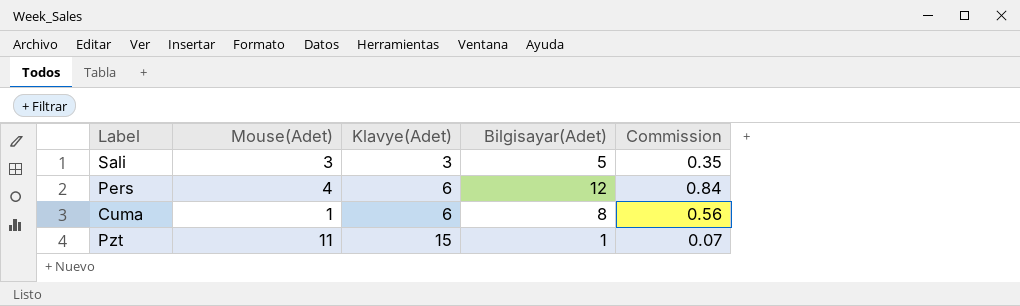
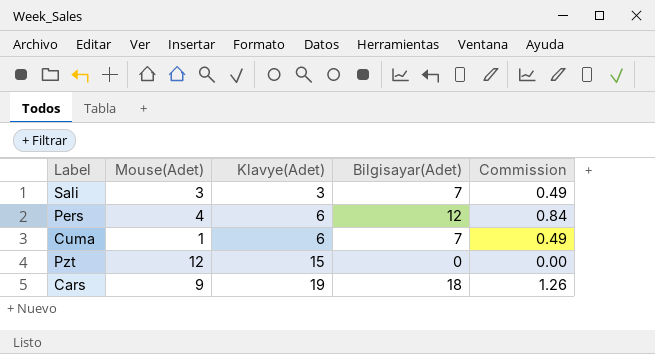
Sali | Bilgisayar(Adet): 5 -> 7
Sali | Commission: 0.35 -> 0.49
Cuma | Bilgisayar(Adet): 8 -> 7
Cuma | Commission: 0.56 -> 0.49
Pzt | Mouse(Adet): 11 -> 12
Pzt | Bilgisayar(Adet): 1 -> 0
Pzt | Commission: 0.07 -> 0.00
row Cars: none -> 9 | 19 | 18 | 1.26

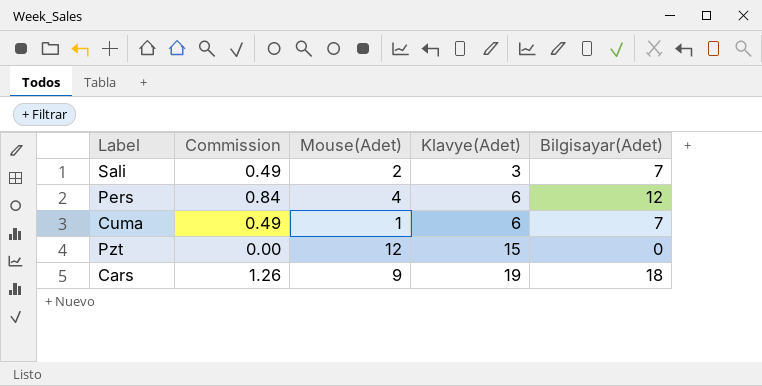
column Commission | position: 5 -> 2
Sali | Mouse(Adet): 3 -> 2

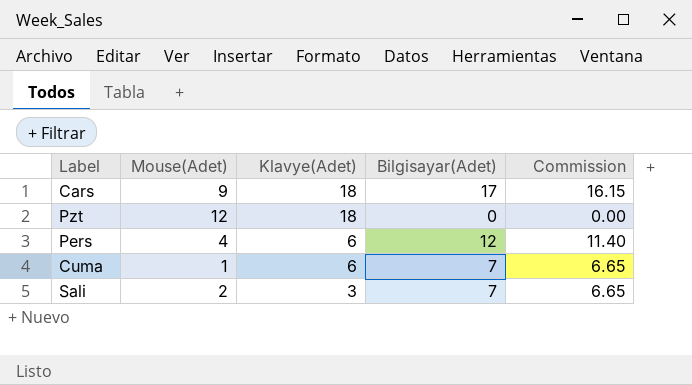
row order: Klavye(Adet) ascending -> Klavye(Adet) descending
column Commission | formula: [Bilgisayar(Adet)] * 0.07 -> [Bilgisayar(Adet)] * 0.95
column Commission | position: 2 -> 5
Cars | Klavye(Adet): 19 -> 18
Cars | Bilgisayar(Adet): 18 -> 17
Pzt | Klavye(Adet): 15 -> 18

